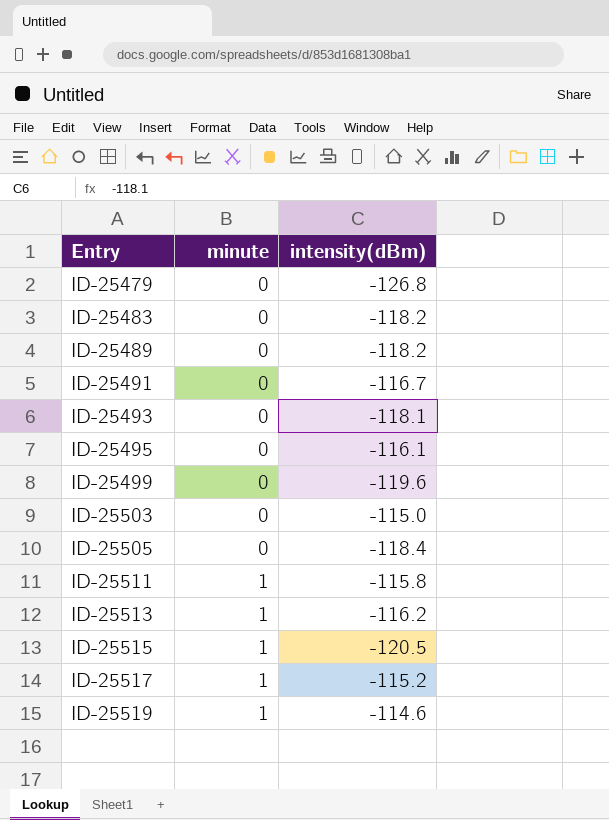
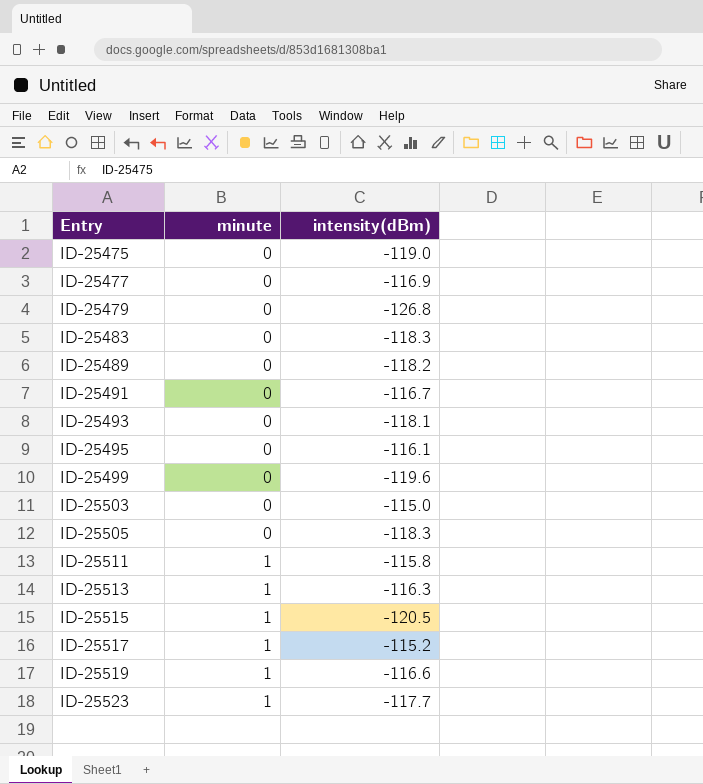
row ID-25475: none -> 0 | -119.0
row ID-25477: none -> 0 | -116.9
ID-25483 | intensity(dBm): -118.2 -> -118.3
ID-25505 | intensity(dBm): -118.4 -> -118.3
ID-25513 | intensity(dBm): -116.2 -> -116.3
ID-25519 | intensity(dBm): -114.6 -> -116.6
row ID-25523: none -> 1 | -117.7

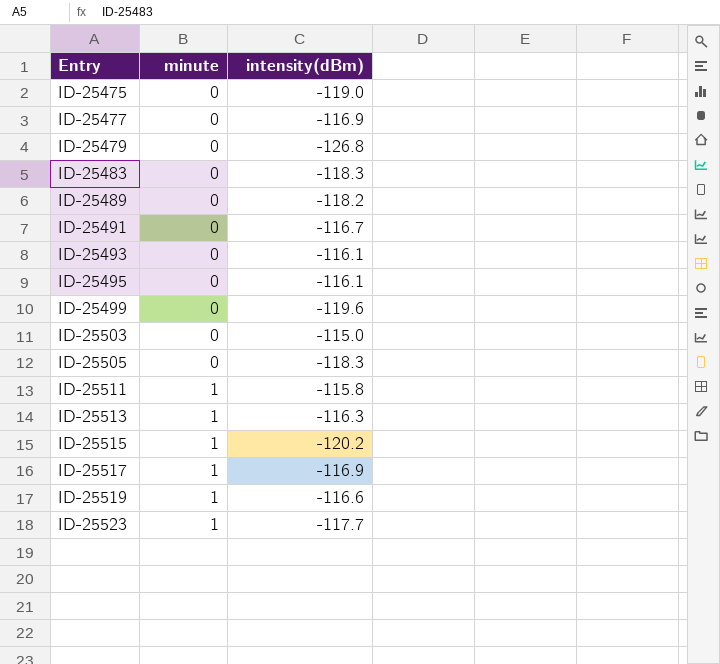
ID-25493 | intensity(dBm): -118.1 -> -116.1
ID-25515 | intensity(dBm): -120.5 -> -120.2
ID-25517 | intensity(dBm): -115.2 -> -116.9

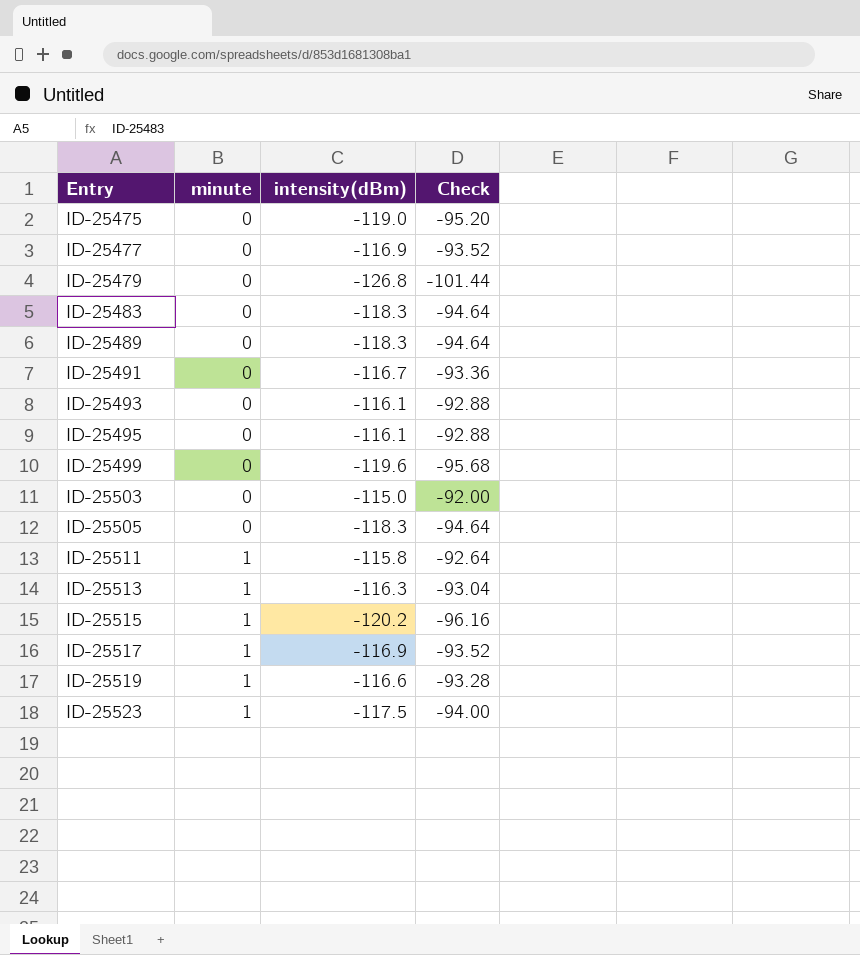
column Check | formula: none -> [intensity(dBm)] * 0.8
ID-25489 | intensity(dBm): -118.2 -> -118.3
ID-25523 | intensity(dBm): -117.7 -> -117.5

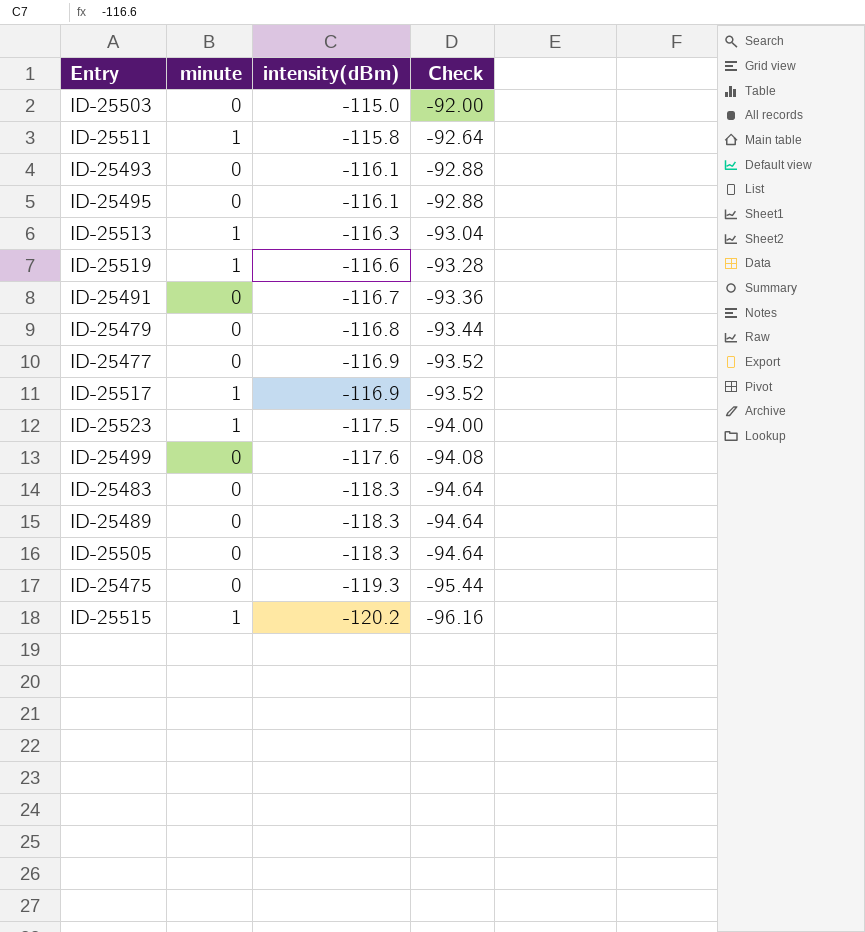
row order: Entry ascending -> intensity(dBm) descending
ID-25479 | intensity(dBm): -126.8 -> -116.8
ID-25479 | Check: -101.44 -> -93.44
ID-25499 | intensity(dBm): -119.6 -> -117.6
ID-25499 | Check: -95.68 -> -94.08
ID-25475 | intensity(dBm): -119.0 -> -119.3
ID-25475 | Check: -95.20 -> -95.44

